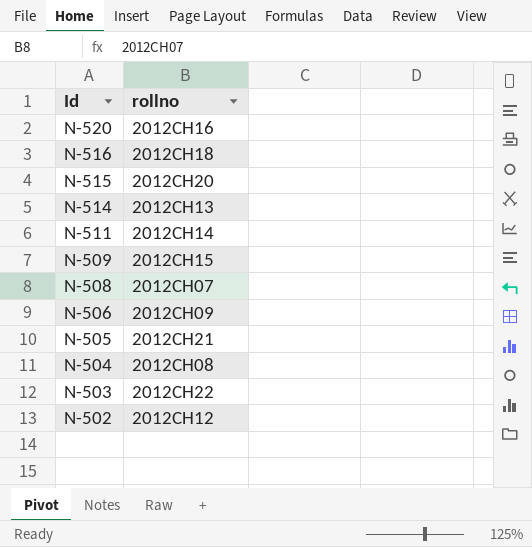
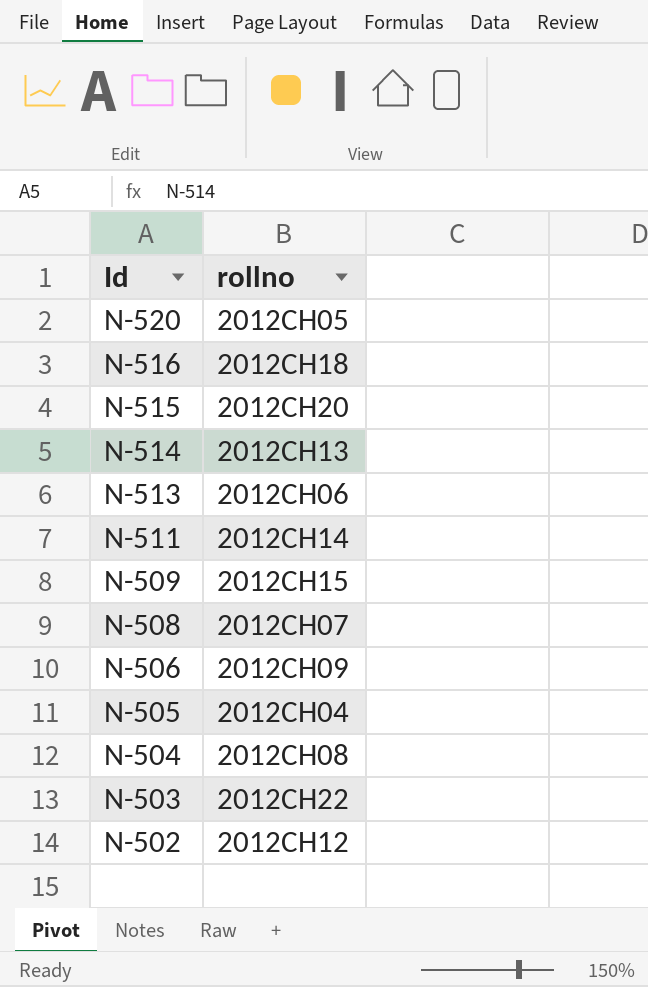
N-520 | rollno: 2012CH16 -> 2012CH05
row N-513: none -> 2012CH06
N-505 | rollno: 2012CH21 -> 2012CH04

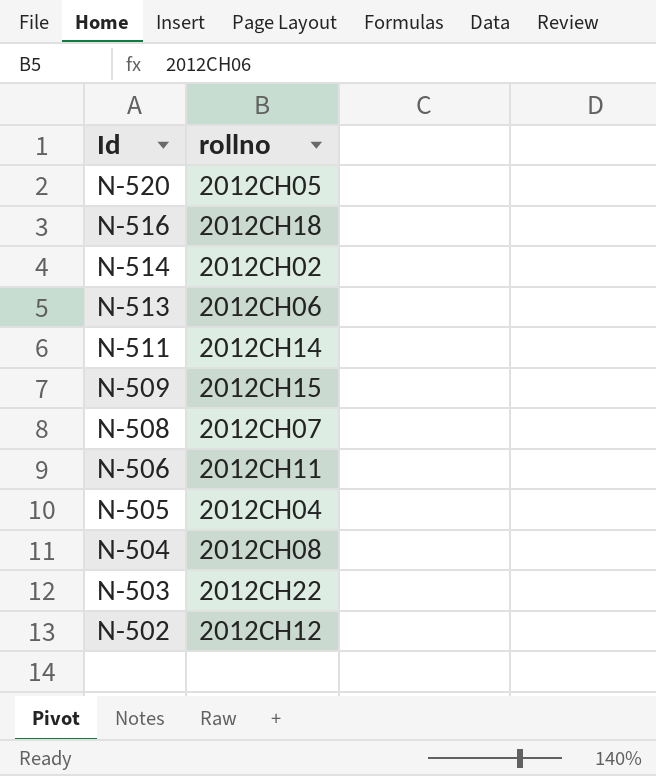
row N-515: 2012CH20 -> none
N-514 | rollno: 2012CH13 -> 2012CH02
N-506 | rollno: 2012CH09 -> 2012CH11

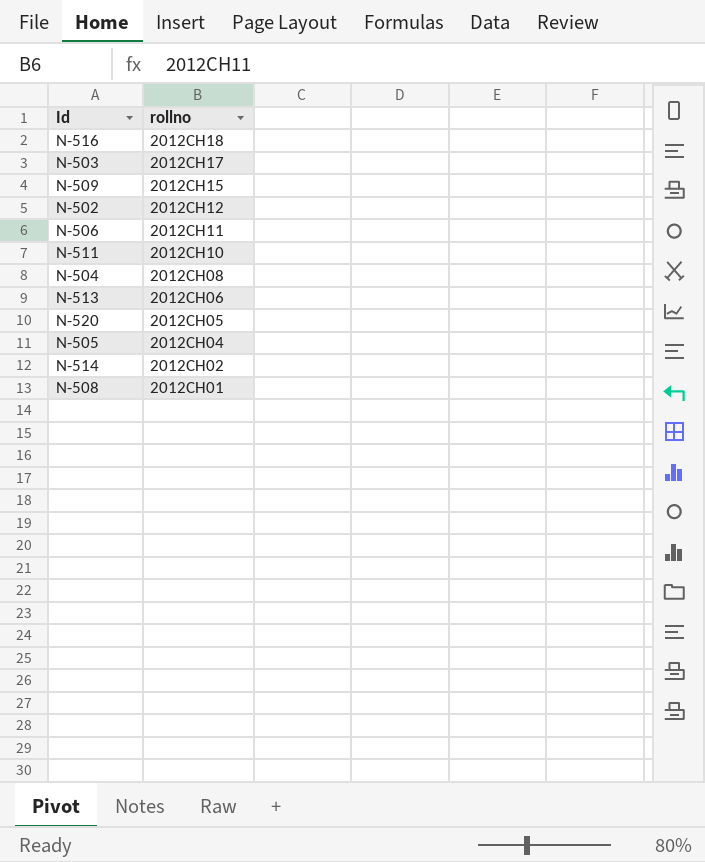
row order: Id descending -> rollno descending
N-503 | rollno: 2012CH22 -> 2012CH17
N-511 | rollno: 2012CH14 -> 2012CH10
N-508 | rollno: 2012CH07 -> 2012CH01

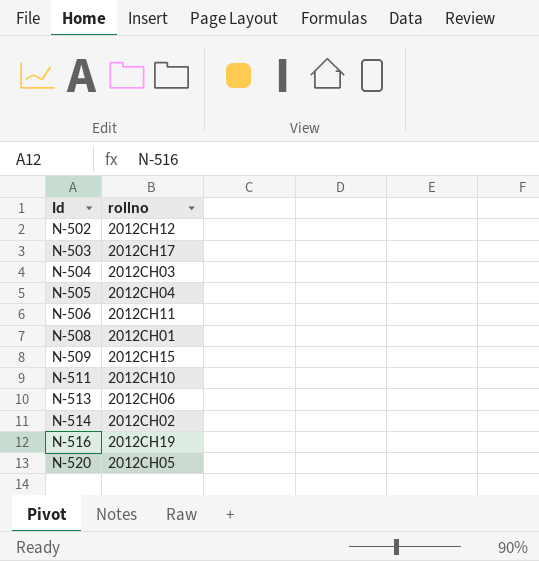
row order: rollno descending -> Id ascending
N-504 | rollno: 2012CH08 -> 2012CH03
N-516 | rollno: 2012CH18 -> 2012CH19

